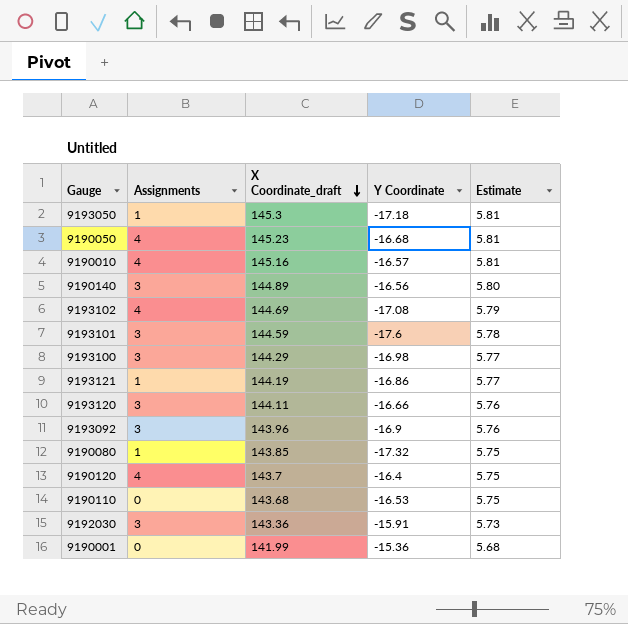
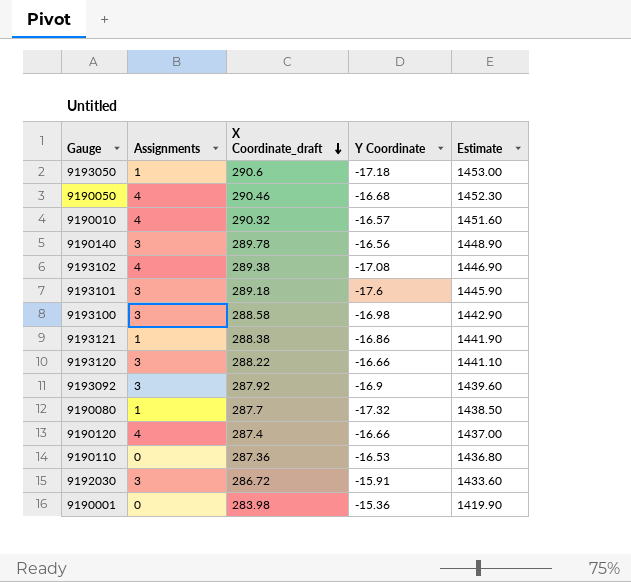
column Estimate | formula: [X Coordinate_draft] * 0.04 -> [X Coordinate_draft] * 5
9193050 | X Coordinate_draft: 145.3 -> 290.6
9190050 | X Coordinate_draft: 145.23 -> 290.46
9190010 | X Coordinate_draft: 145.16 -> 290.32
9190140 | X Coordinate_draft: 144.89 -> 289.78
9193102 | X Coordinate_draft: 144.69 -> 289.38
9193101 | X Coordinate_draft: 144.59 -> 289.18
9193100 | X Coordinate_draft: 144.29 -> 288.58
9193121 | X Coordinate_draft: 144.19 -> 288.38
9193120 | X Coordinate_draft: 144.11 -> 288.22
9193092 | X Coordinate_draft: 143.96 -> 287.92
9190080 | X Coordinate_draft: 143.85 -> 287.7
9190120 | X Coordinate_draft: 143.7 -> 287.4
9190120 | Y Coordinate: -16.4 -> -16.66
9190110 | X Coordinate_draft: 143.68 -> 287.36
9192030 | X Coordinate_draft: 143.36 -> 286.72
9190001 | X Coordinate_draft: 141.99 -> 283.98

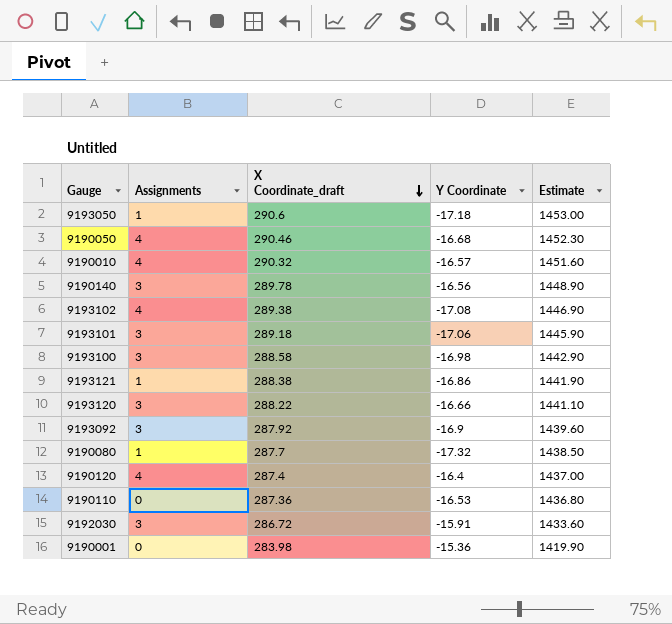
9193101 | Y Coordinate: -17.6 -> -17.06
9190120 | Y Coordinate: -16.66 -> -16.4

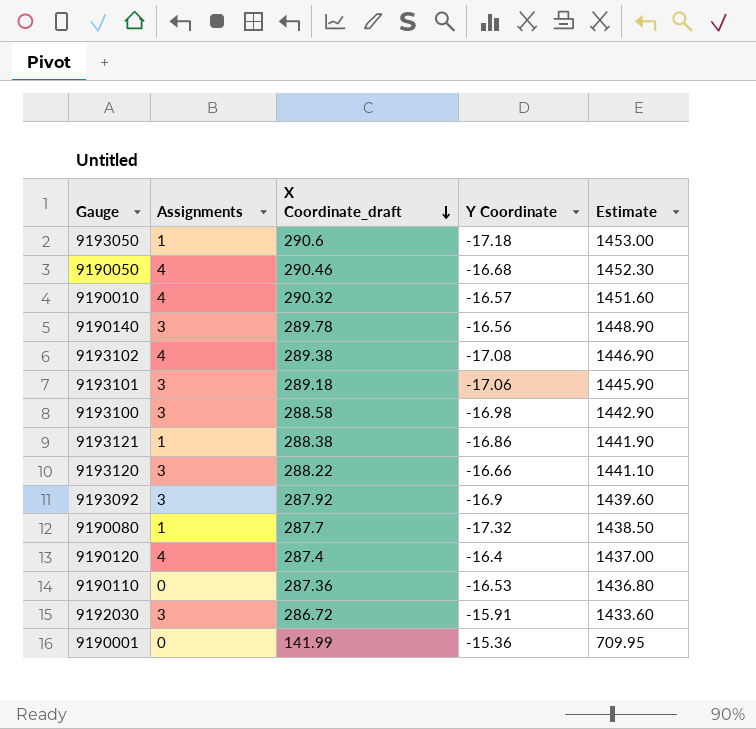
9190001 | X Coordinate_draft: 283.98 -> 141.99
9190001 | Estimate: 1419.90 -> 709.95

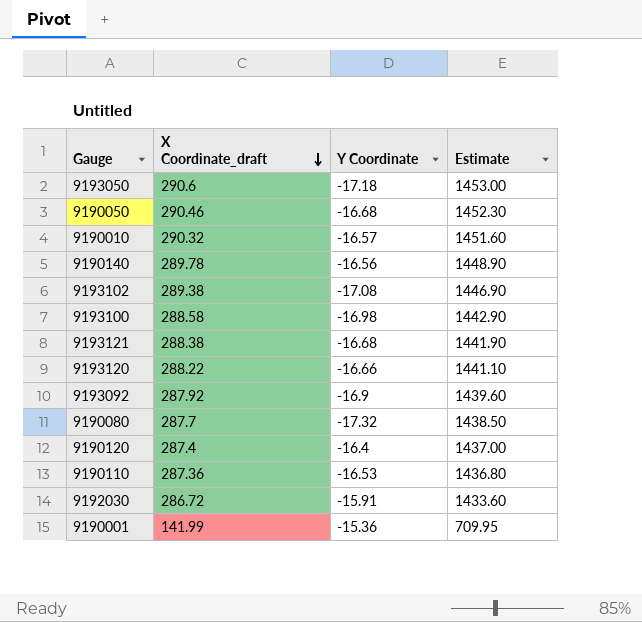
column Assignments | position: 2 -> none
row 9193101: 3 | 289.18 | -17.06 | 1445.90 -> none
9193121 | Y Coordinate: -16.86 -> -16.68

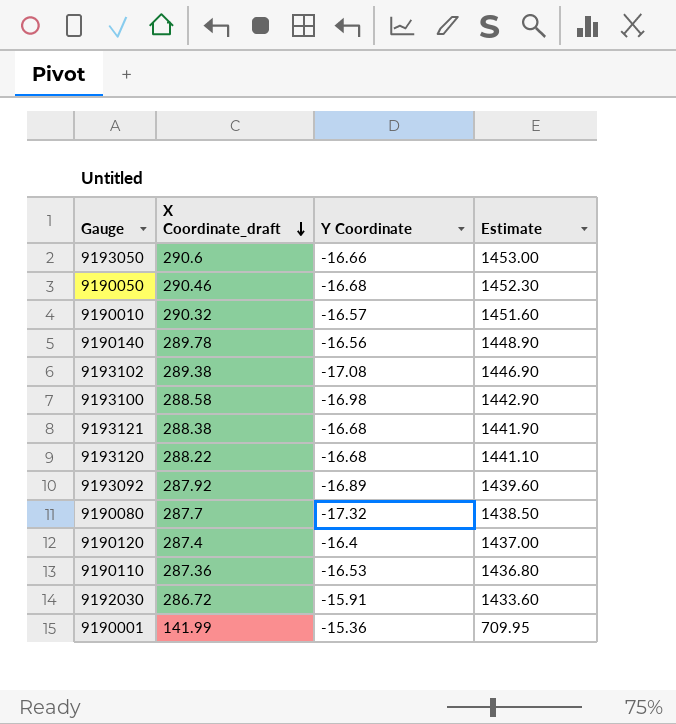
9193050 | Y Coordinate: -17.18 -> -16.66
9193120 | Y Coordinate: -16.66 -> -16.68
9193092 | Y Coordinate: -16.9 -> -16.89

